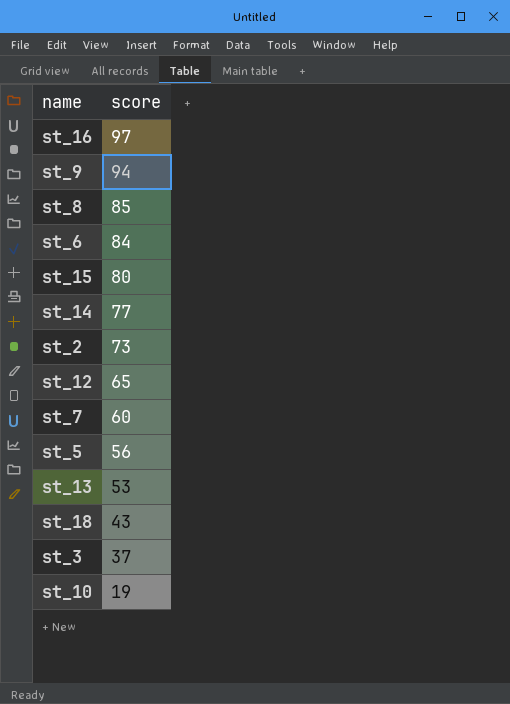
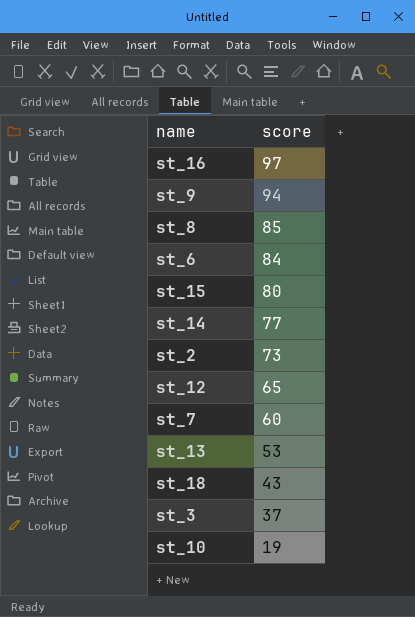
row st_5: 56 -> none

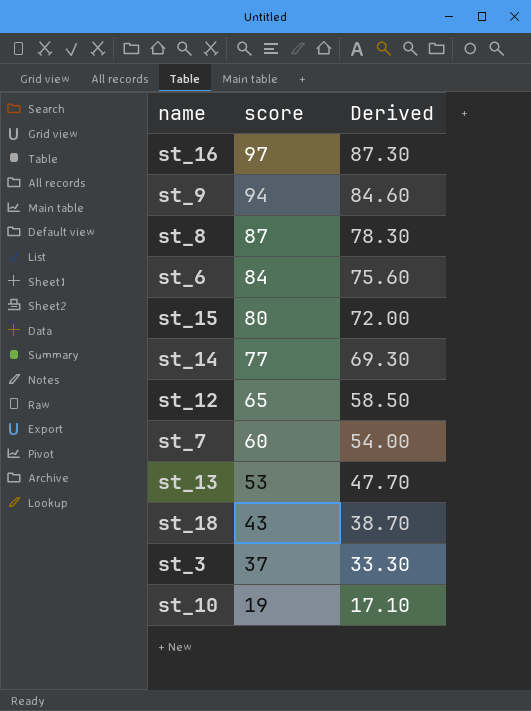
column Derived | formula: none -> [score] * 0.9
row st_2: 73 -> none
st_8 | score: 85 -> 87

